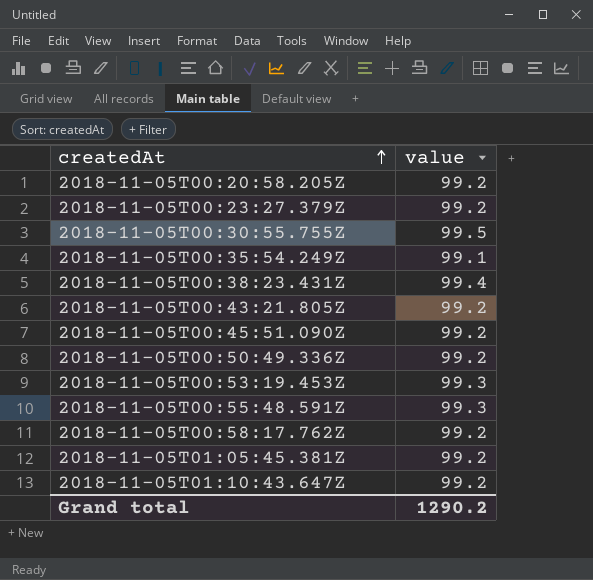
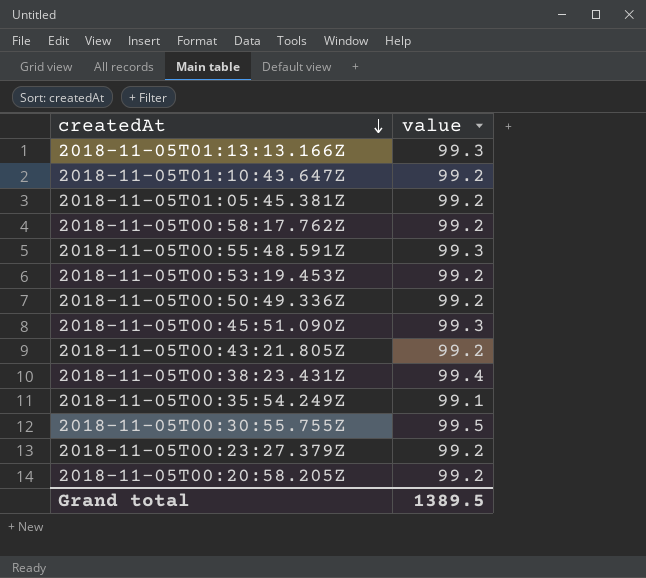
row order: createdAt ascending -> createdAt descending
row 2018-11-05T01:13:13.166Z: none -> 99.3
2018-11-05T00:53:19.453Z | value: 99.3 -> 99.2
2018-11-05T00:45:51.090Z | value: 99.2 -> 99.3
Grand total | value: 1290.2 -> 1389.5

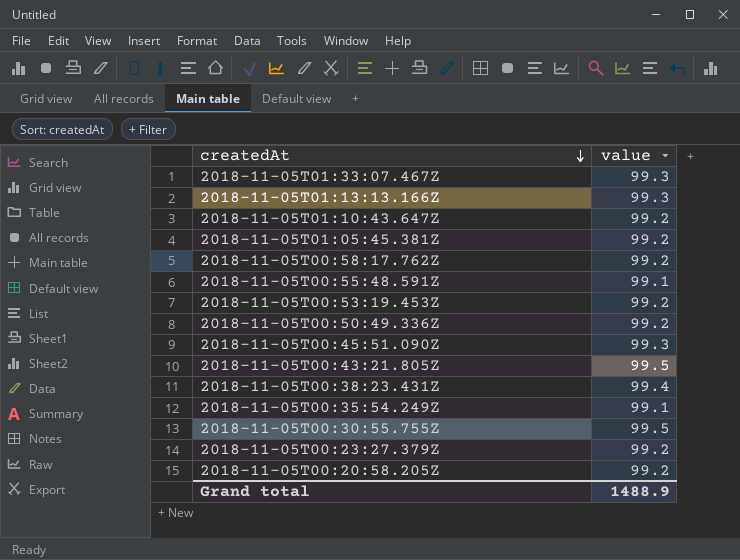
row 2018-11-05T01:33:07.467Z: none -> 99.3
2018-11-05T00:55:48.591Z | value: 99.3 -> 99.1
2018-11-05T00:43:21.805Z | value: 99.2 -> 99.5
Grand total | value: 1389.5 -> 1488.9

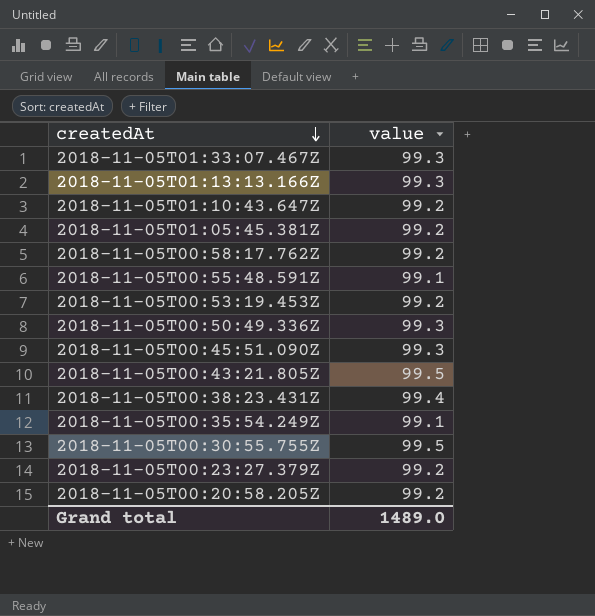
2018-11-05T00:50:49.336Z | value: 99.2 -> 99.3
Grand total | value: 1488.9 -> 1489.0

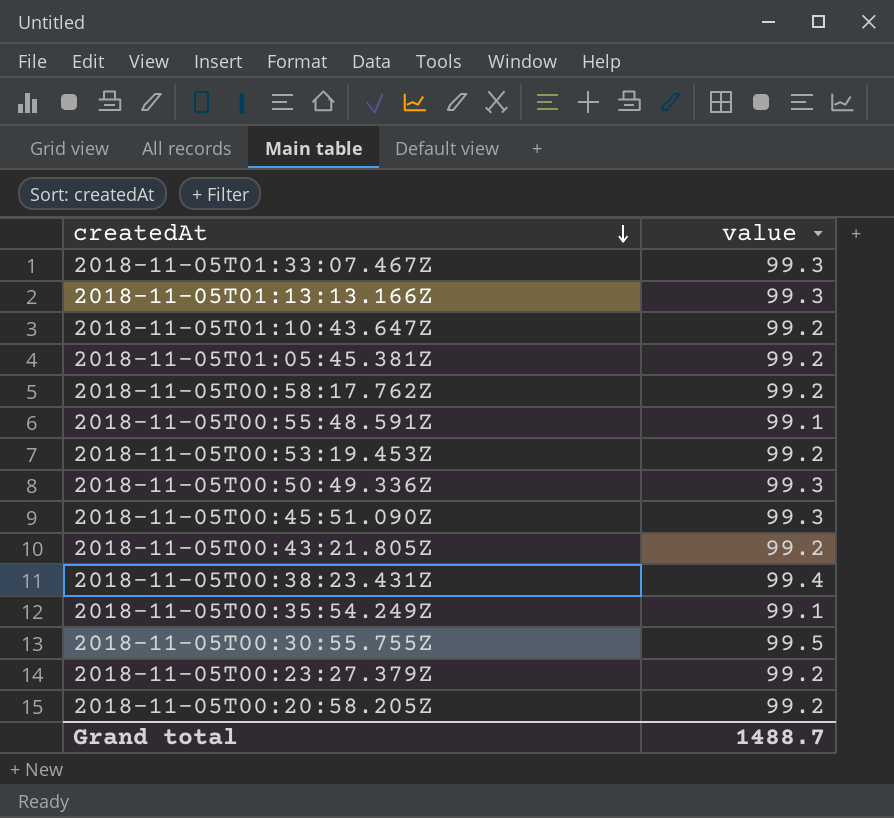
2018-11-05T00:43:21.805Z | value: 99.5 -> 99.2
Grand total | value: 1489.0 -> 1488.7

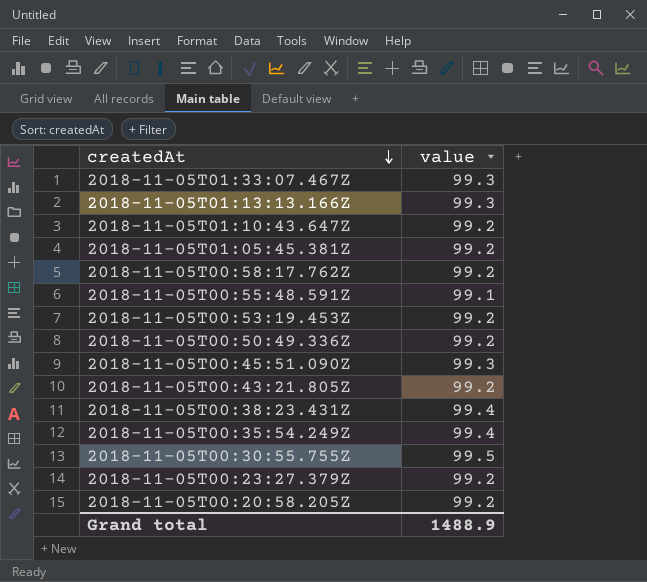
2018-11-05T00:50:49.336Z | value: 99.3 -> 99.2
2018-11-05T00:35:54.249Z | value: 99.1 -> 99.4
Grand total | value: 1488.7 -> 1488.9

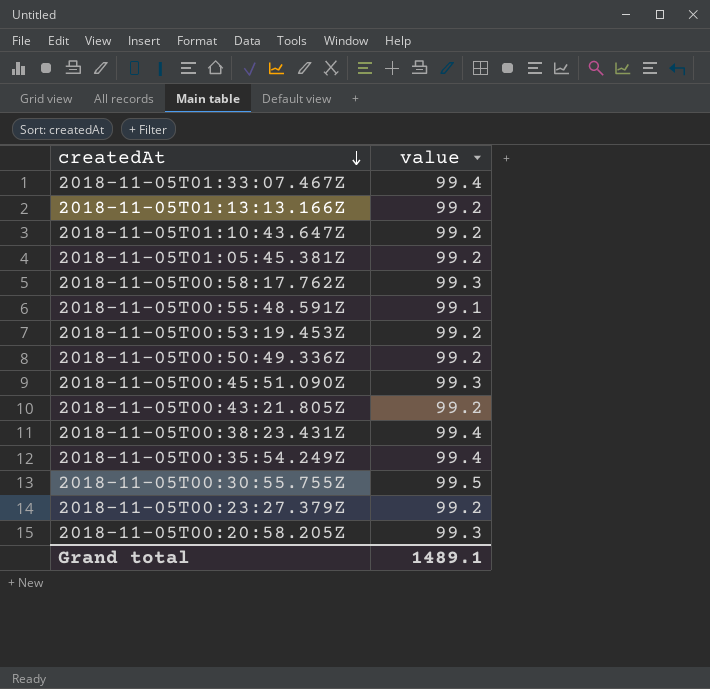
2018-11-05T01:33:07.467Z | value: 99.3 -> 99.4
2018-11-05T01:13:13.166Z | value: 99.3 -> 99.2
2018-11-05T00:58:17.762Z | value: 99.2 -> 99.3
2018-11-05T00:20:58.205Z | value: 99.2 -> 99.3
Grand total | value: 1488.9 -> 1489.1

